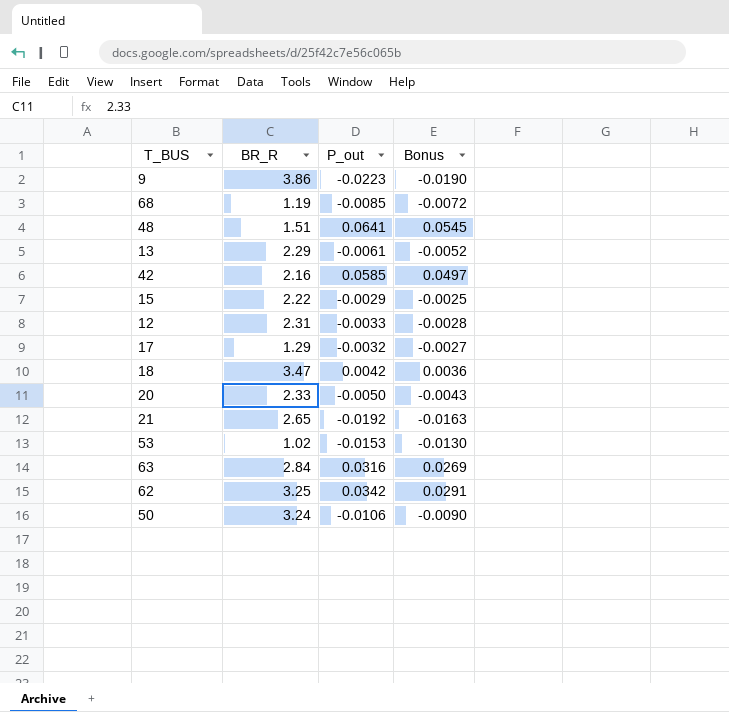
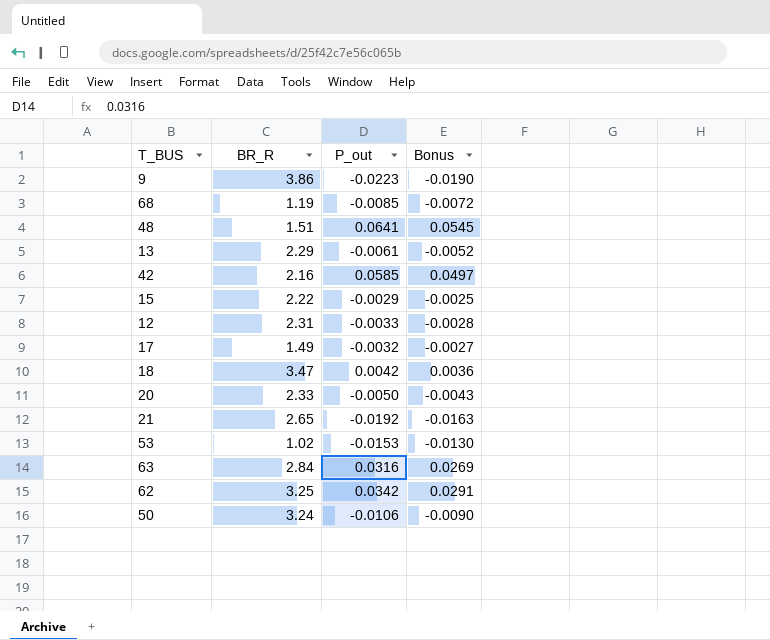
17 | BR_R: 1.29 -> 1.49

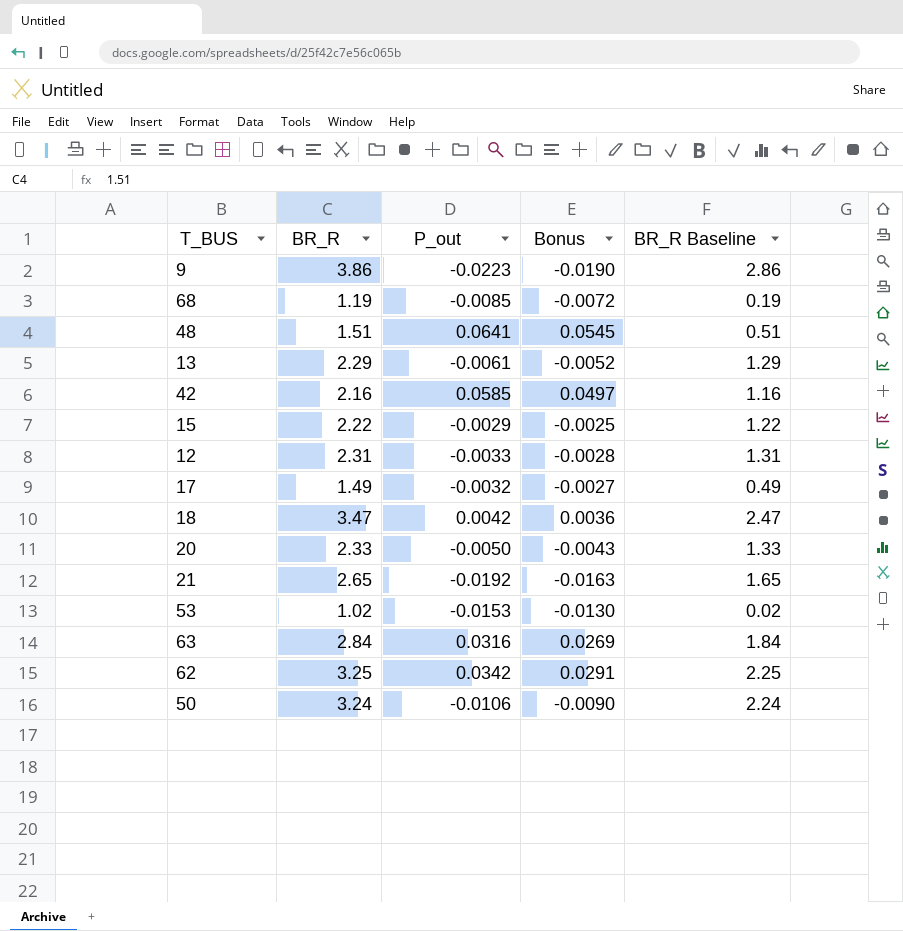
column BR_R Baseline | formula: none -> [BR_R] - 1

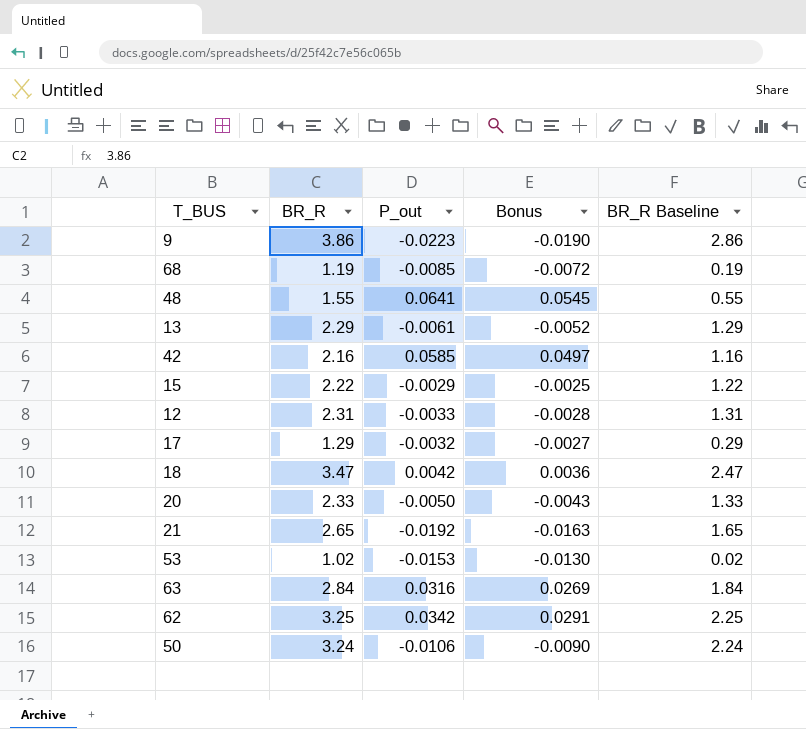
48 | BR_R: 1.51 -> 1.55
48 | BR_R Baseline: 0.51 -> 0.55
17 | BR_R: 1.49 -> 1.29
17 | BR_R Baseline: 0.49 -> 0.29

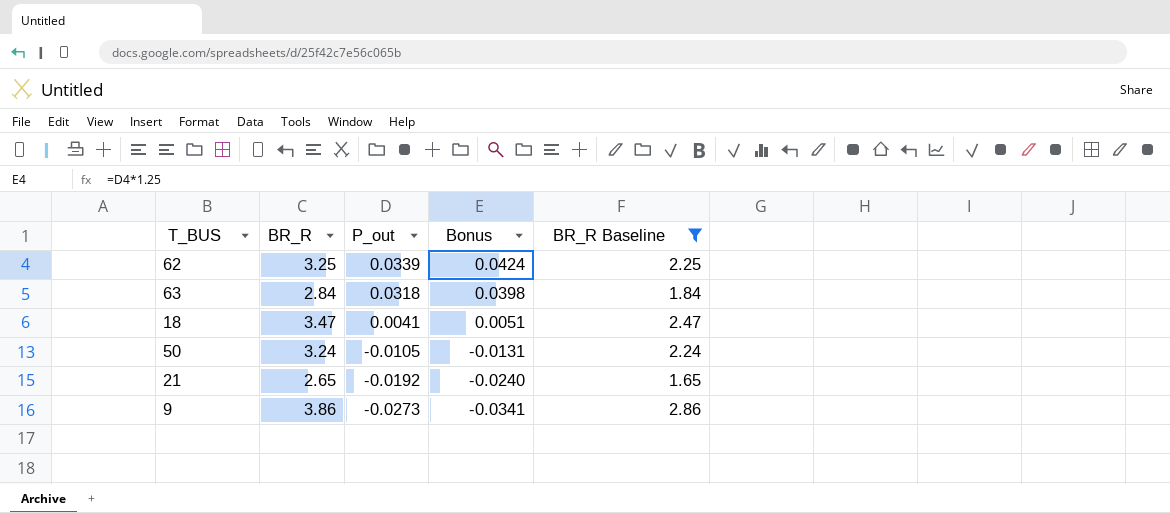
filter: none -> BR_R Baseline >= 1.65
row order: none -> P_out descending
column Bonus | formula: [P_out] * 0.85 -> [P_out] * 1.25
62 | P_out: 0.0342 -> 0.0339
63 | P_out: 0.0316 -> 0.0318
18 | P_out: 0.0042 -> 0.0041
50 | P_out: -0.0106 -> -0.0105
9 | P_out: -0.0223 -> -0.0273

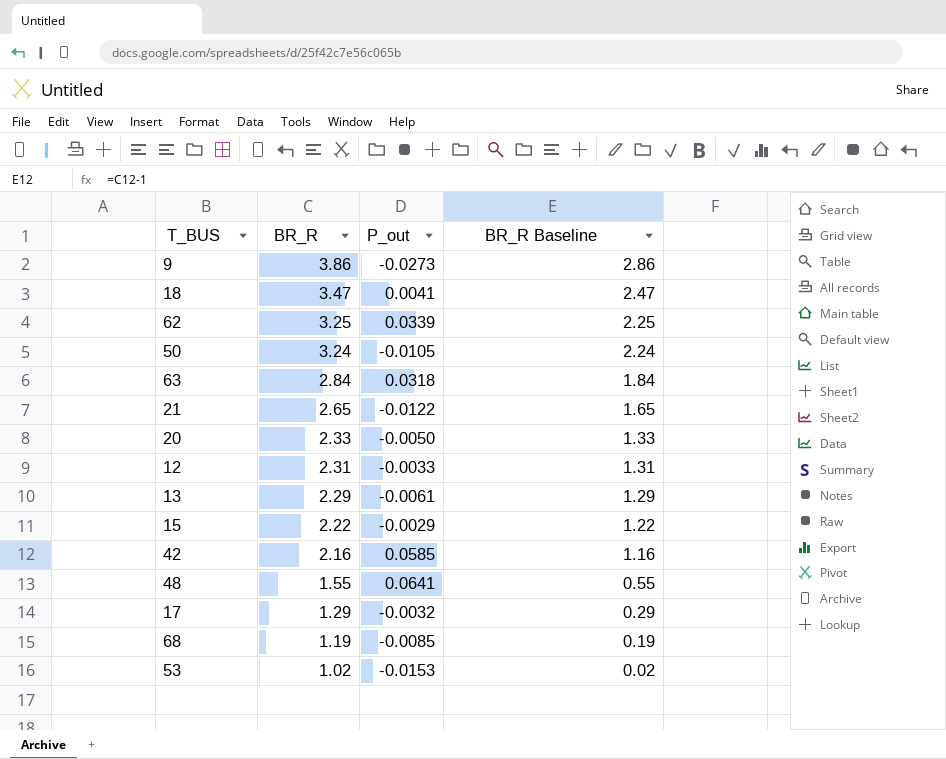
filter: BR_R Baseline >= 1.65 -> none
row order: P_out descending -> BR_R descending
column Bonus | formula: [P_out] * 1.25 -> none
21 | P_out: -0.0192 -> -0.0122

